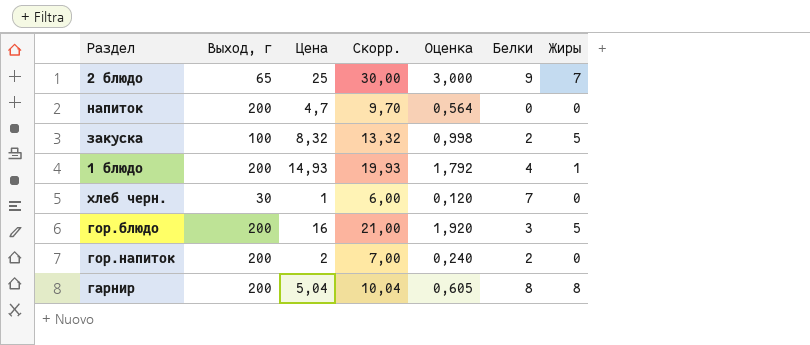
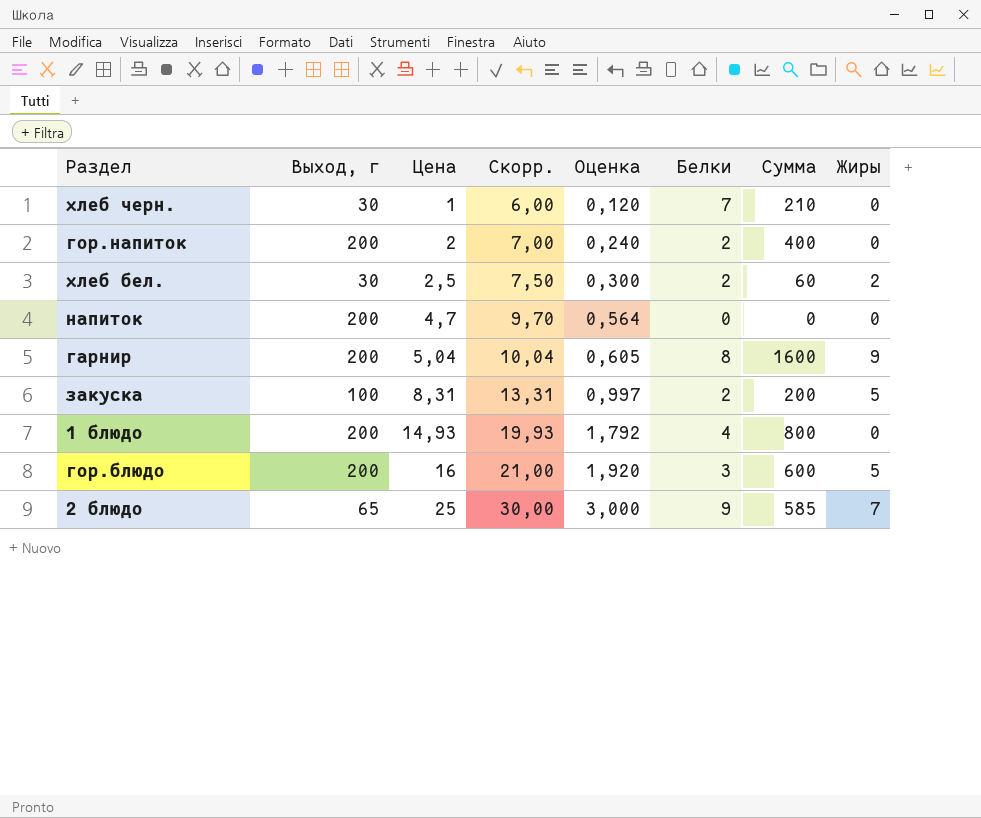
row order: none -> Цена ascending
column Сумма | formula: none -> [Выход, г] * [Белки]
row хлеб бел.: none -> 30 | 2,5 | 7,50 | 0,300 | 2 | 60 | 2
гарнир | Жиры: 8 -> 9
закуска | Цена: 8,32 -> 8,31
закуска | Скорр.: 13,32 -> 13,31
закуска | Оценка: 0,998 -> 0,997
1 блюдо | Жиры: 1 -> 0

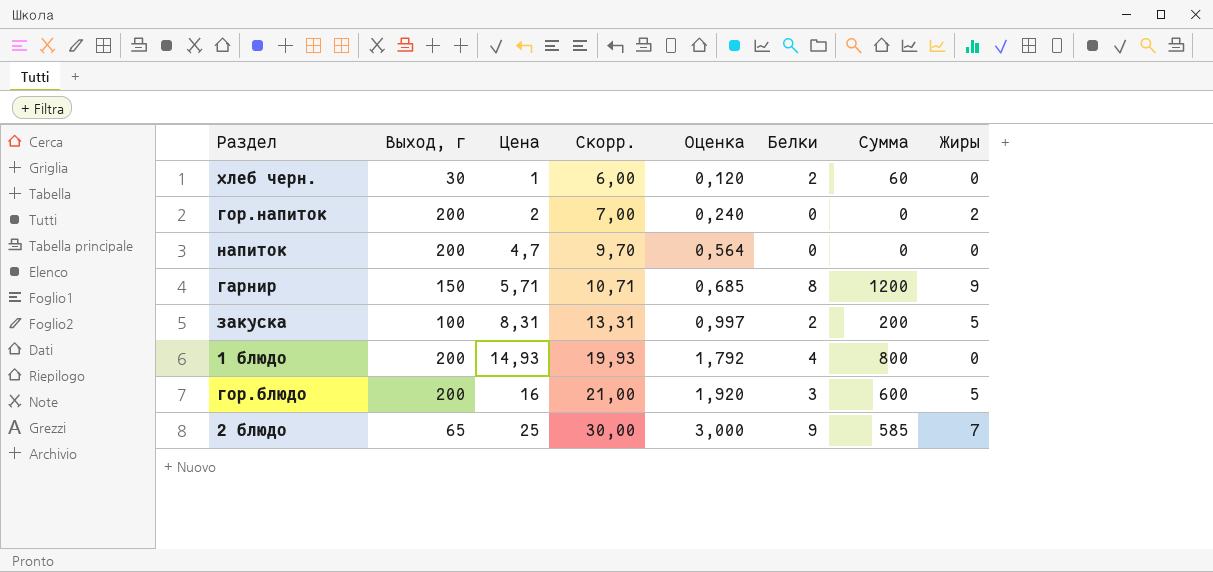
row хлеб бел.: 30 | 2,5 | 7,50 | 0,300 | 2 | 60 | 2 -> none
хлеб черн. | Белки: 7 -> 2
хлеб черн. | Сумма: 210 -> 60
гор.напиток | Белки: 2 -> 0
гор.напиток | Сумма: 400 -> 0
гор.напиток | Жиры: 0 -> 2
гарнир | Выход, г: 200 -> 150
гарнир | Цена: 5,04 -> 5,71
гарнир | Скорр.: 10,04 -> 10,71
гарнир | Оценка: 0,605 -> 0,685
гарнир | Сумма: 1600 -> 1200

